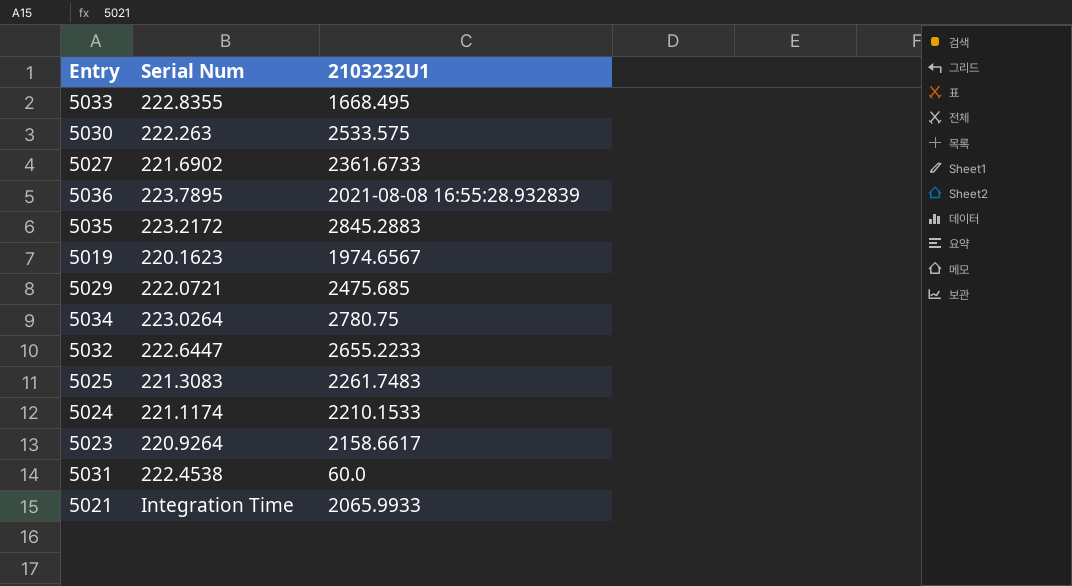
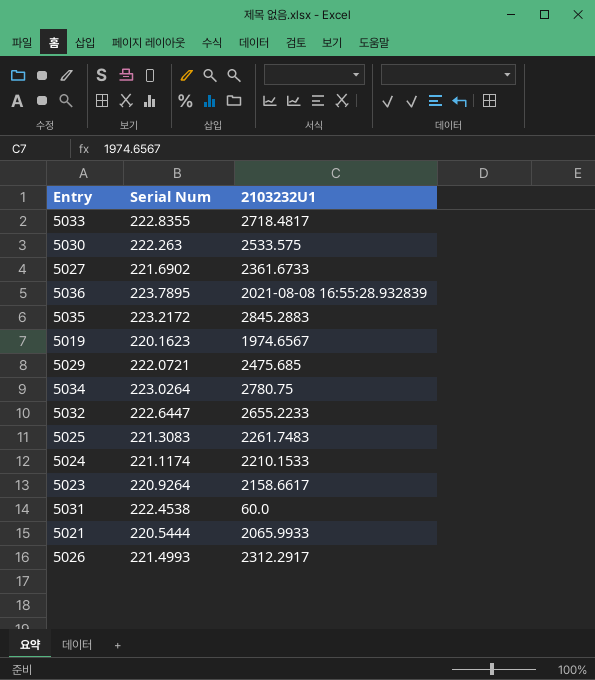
5033 | 2103232U1: 1668.495 -> 2718.4817
5021 | Serial Num: Integration Time -> 220.5444
row 5026: none -> 221.4993 | 2312.2917

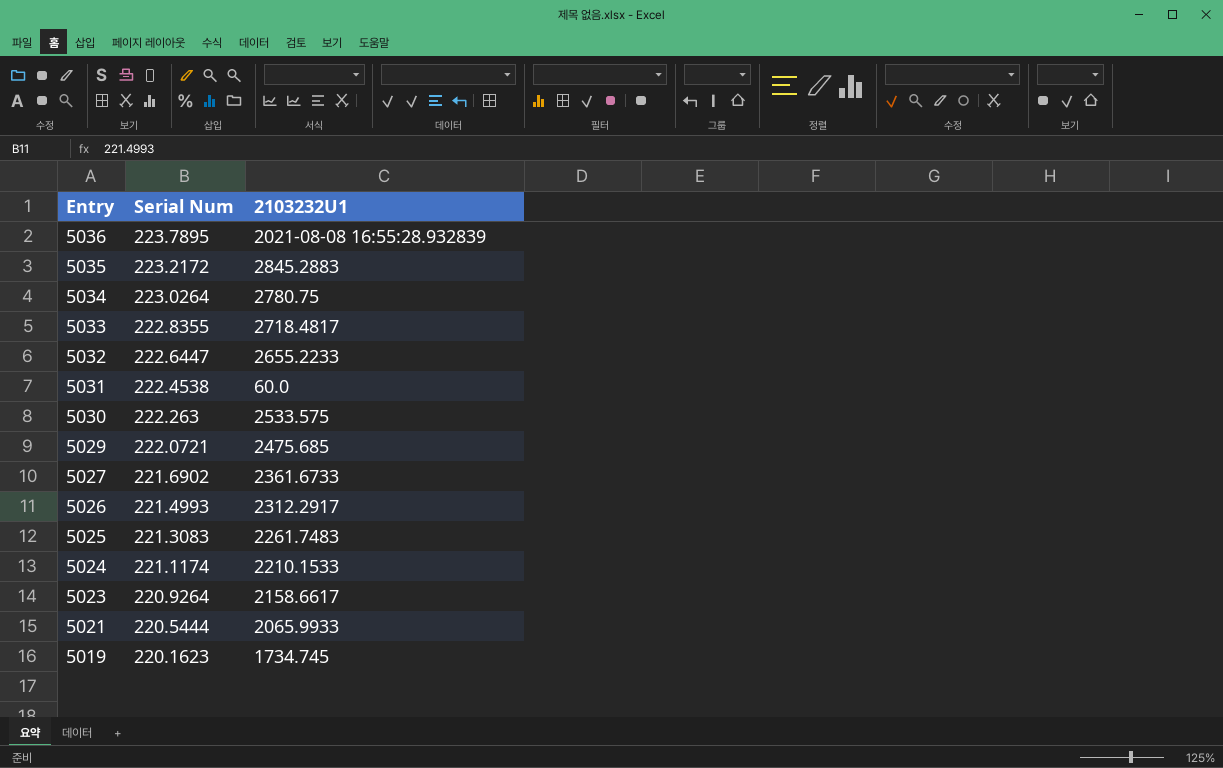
row order: none -> Entry descending
5019 | 2103232U1: 1974.6567 -> 1734.745

